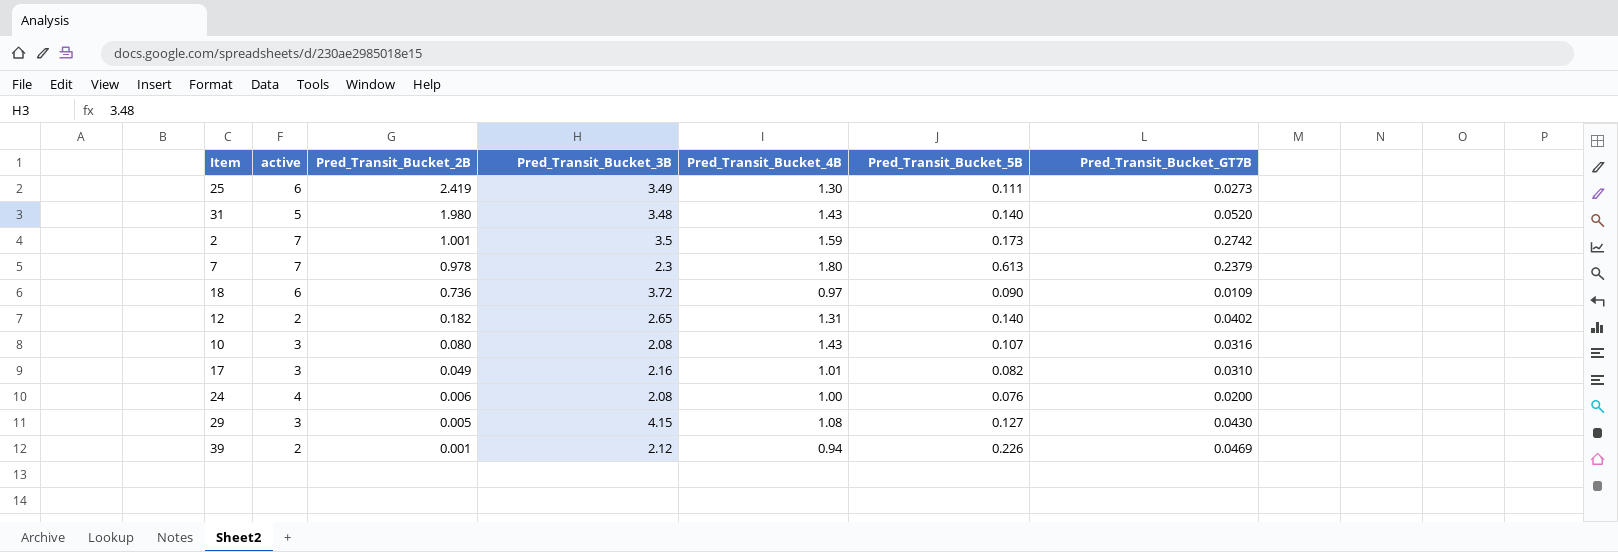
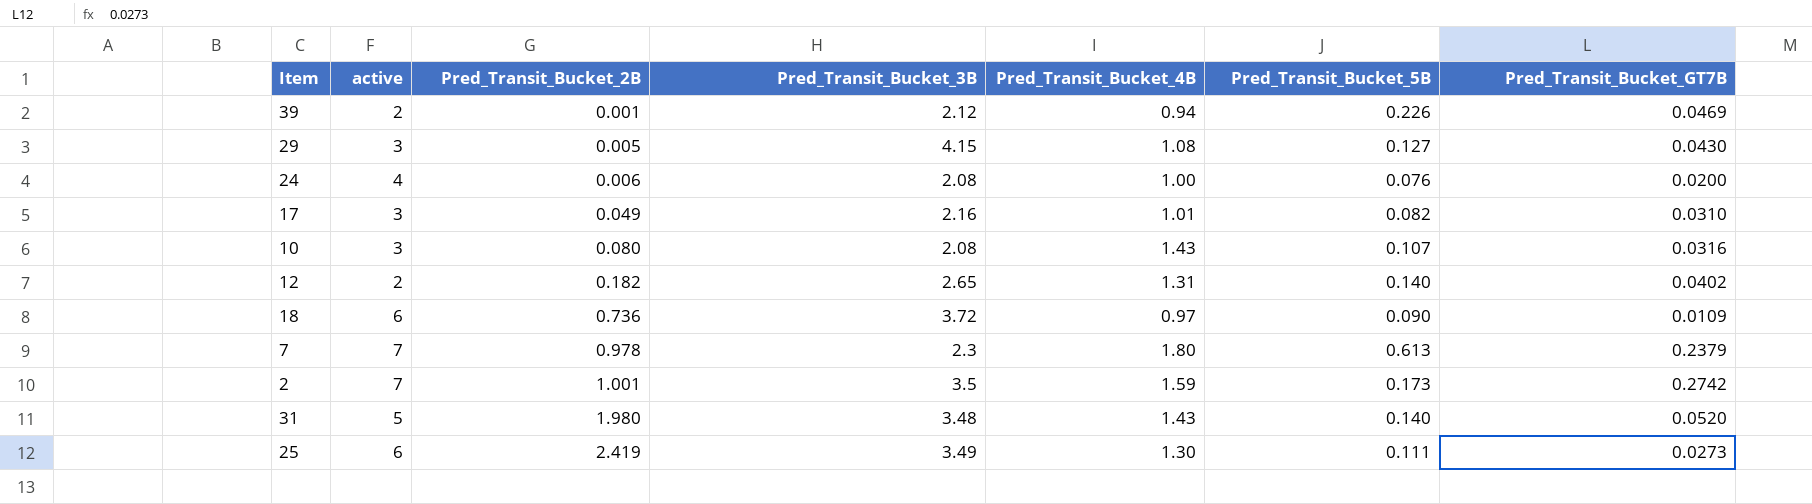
row order: Pred_Transit_Bucket_2B descending -> Pred_Transit_Bucket_2B ascending

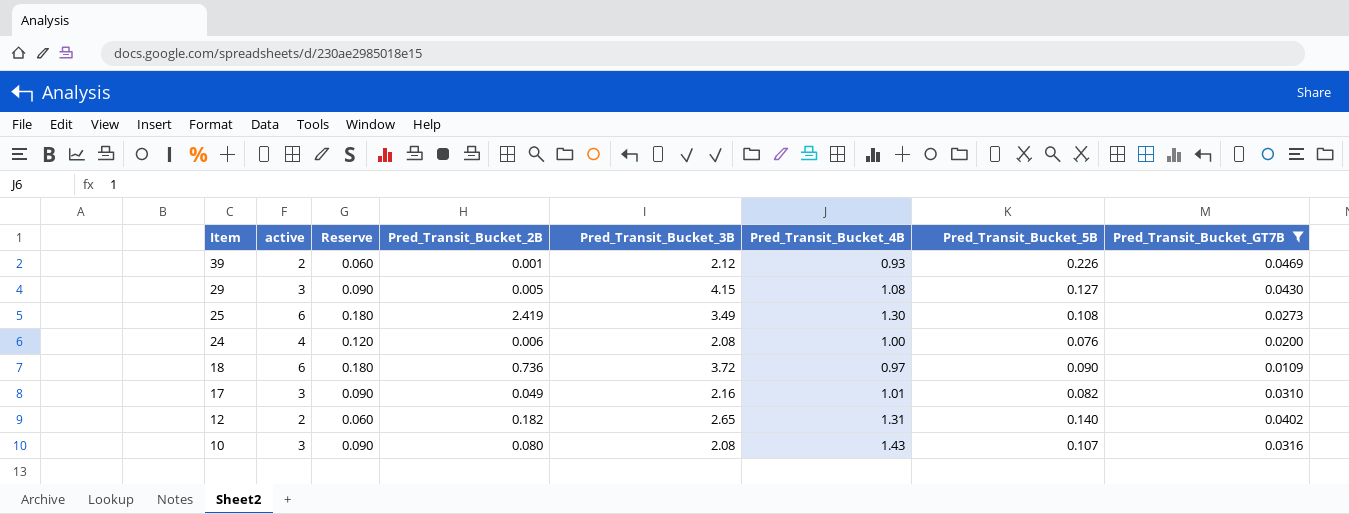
filter: none -> Pred_Transit_Bucket_GT7B <= 0.0469
row order: Pred_Transit_Bucket_2B ascending -> Item descending
column Reserve | formula: none -> [active] * 0.03
39 | Pred_Transit_Bucket_4B: 0.94 -> 0.93
25 | Pred_Transit_Bucket_5B: 0.111 -> 0.108

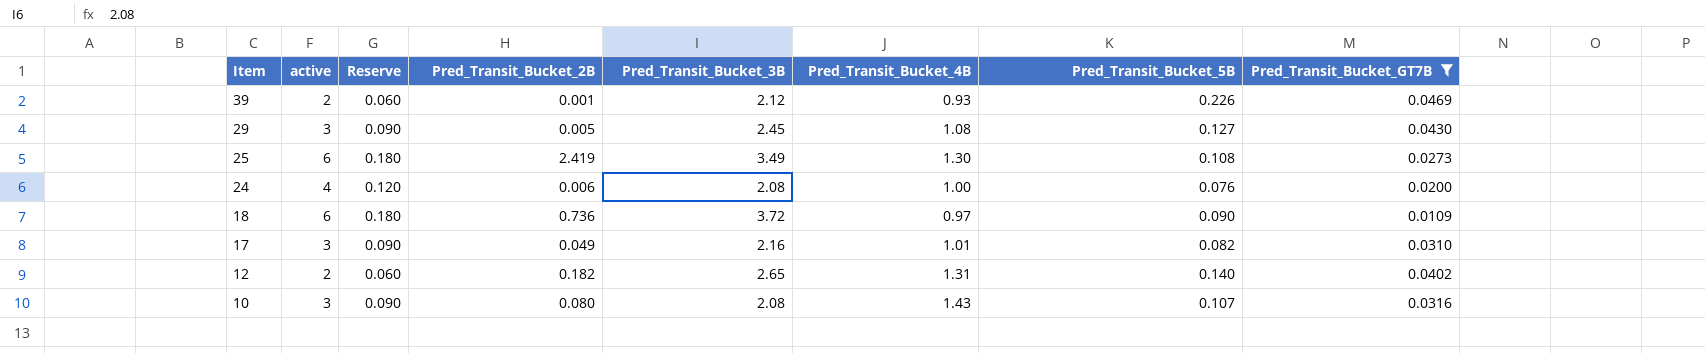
29 | Pred_Transit_Bucket_3B: 4.15 -> 2.45

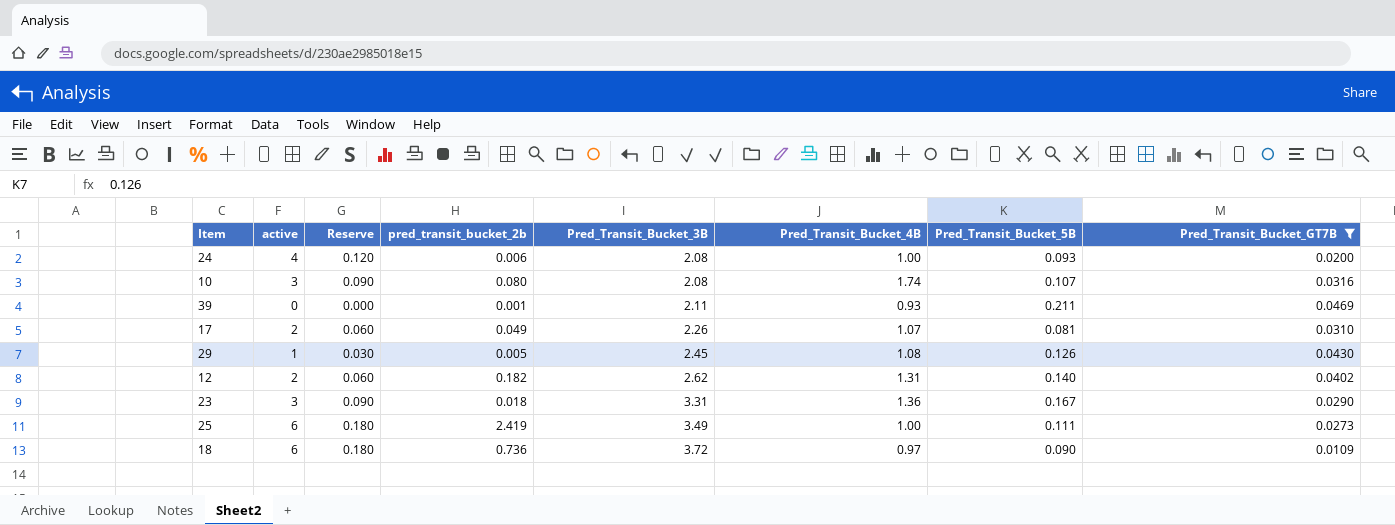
row order: Item descending -> Pred_Transit_Bucket_3B ascending
column name: Pred_Transit_Bucket_2B -> pred_transit_bucket_2b
24 | Pred_Transit_Bucket_5B: 0.076 -> 0.093
10 | Pred_Transit_Bucket_4B: 1.43 -> 1.74
39 | active: 2 -> 0
39 | Reserve: 0.060 -> 0.000
39 | Pred_Transit_Bucket_3B: 2.12 -> 2.11
39 | Pred_Transit_Bucket_5B: 0.226 -> 0.211
17 | active: 3 -> 2
17 | Reserve: 0.090 -> 0.060
17 | Pred_Transit_Bucket_3B: 2.16 -> 2.26
17 | Pred_Transit_Bucket_4B: 1.01 -> 1.07
17 | Pred_Transit_Bucket_5B: 0.082 -> 0.081
29 | active: 3 -> 1
29 | Reserve: 0.090 -> 0.030
29 | Pred_Transit_Bucket_5B: 0.127 -> 0.126
12 | Pred_Transit_Bucket_3B: 2.65 -> 2.62
row 23: none -> 3 | 0.090 | 0.018 | 3.31 | 1.36 | 0.167 | 0.0290
25 | Pred_Transit_Bucket_4B: 1.30 -> 1.00
25 | Pred_Transit_Bucket_5B: 0.108 -> 0.111

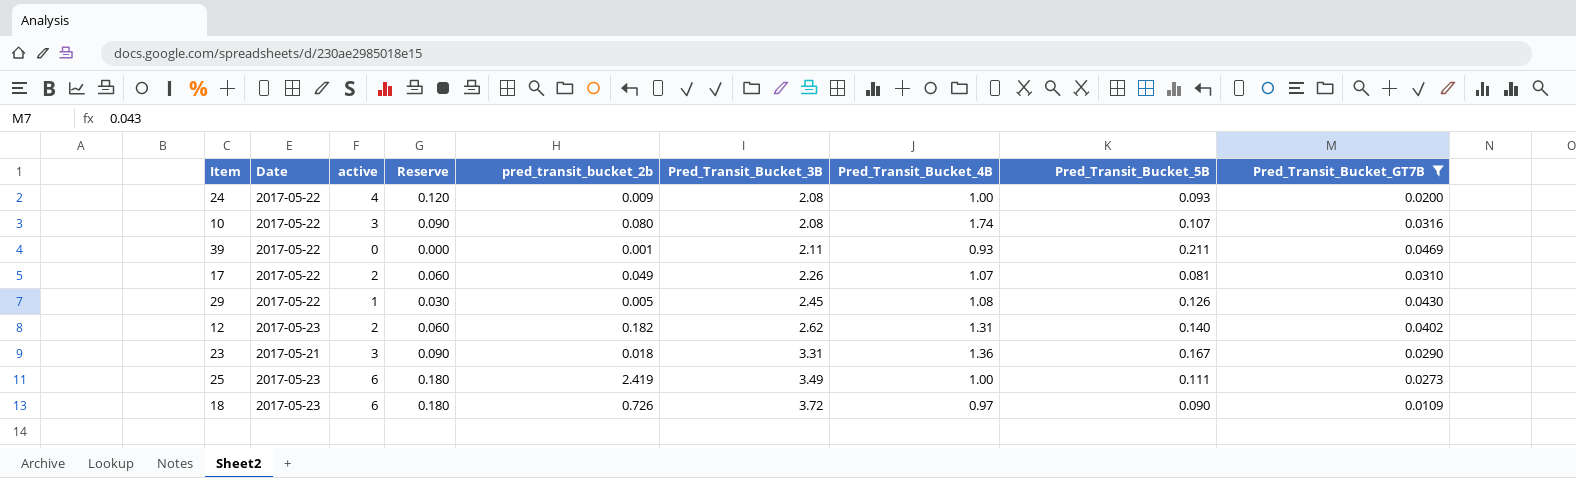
column Date | position: none -> 2
24 | pred_transit_bucket_2b: 0.006 -> 0.009
18 | pred_transit_bucket_2b: 0.736 -> 0.726

